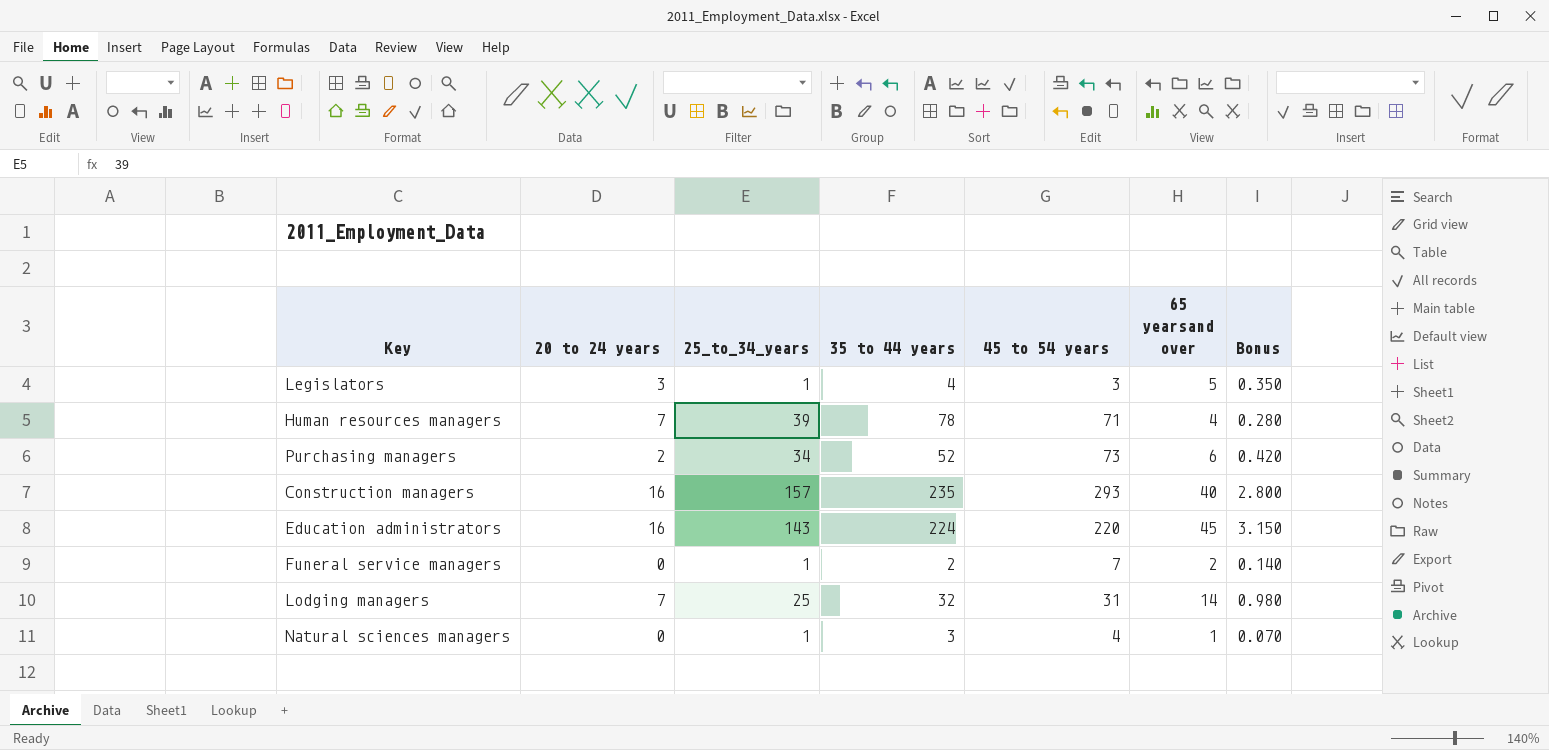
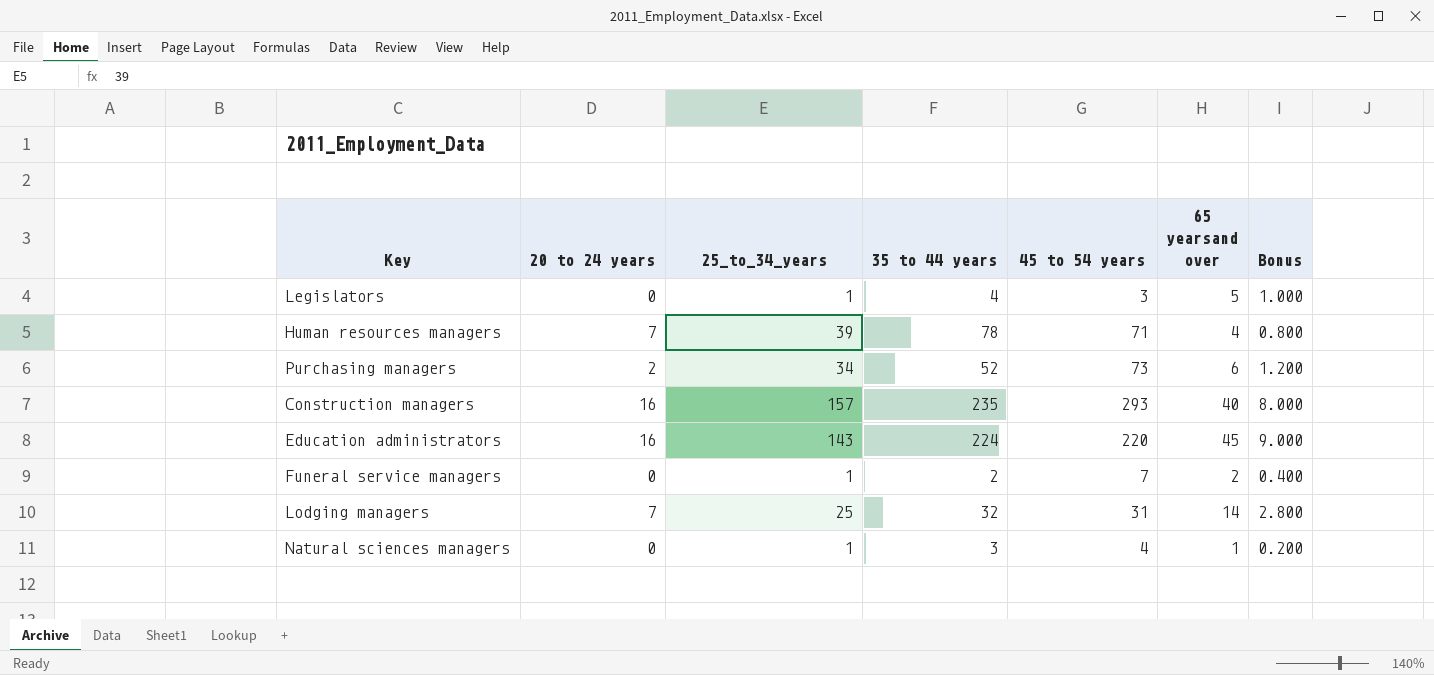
column Bonus | formula: [65 yearsand over] * 0.07 -> [65 yearsand over] * 0.2
Legislators | 20 to 24 years: 3 -> 0

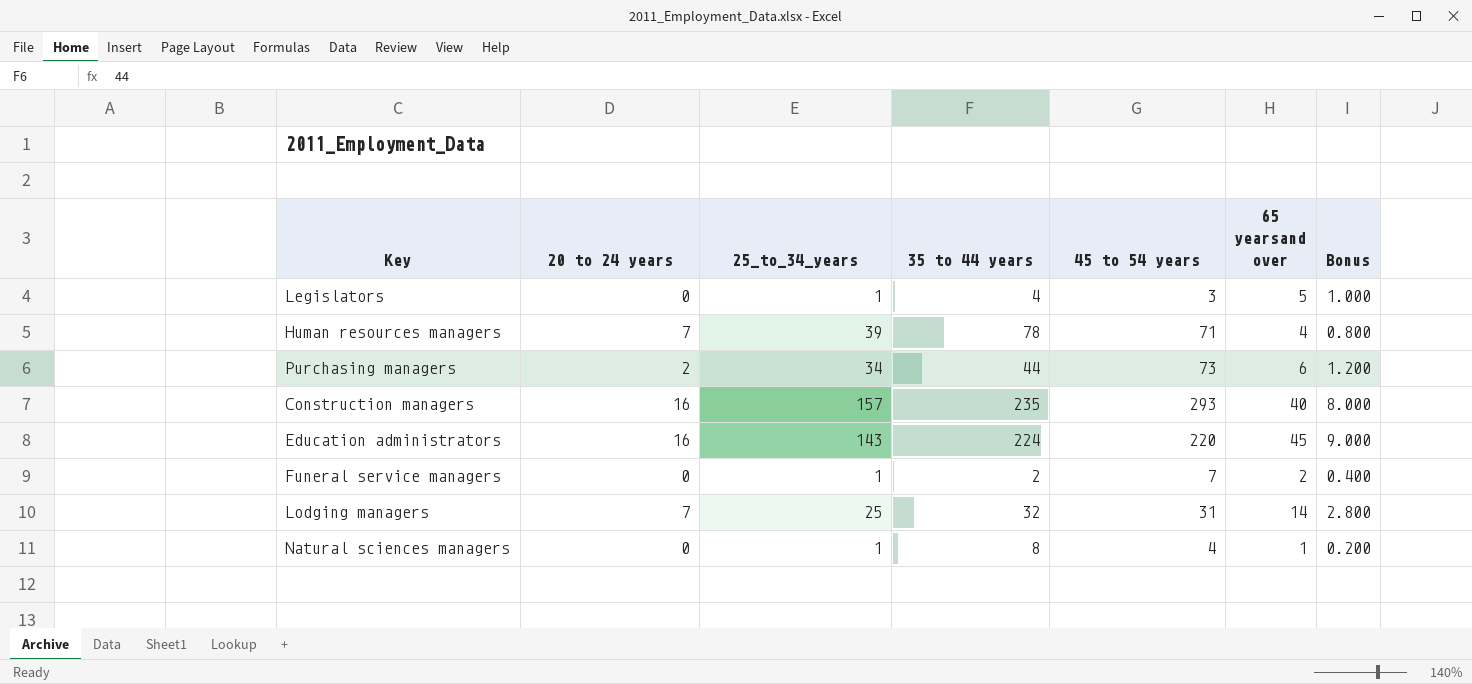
Purchasing managers | 35 to 44 years: 52 -> 44
Natural sciences managers | 35 to 44 years: 3 -> 8

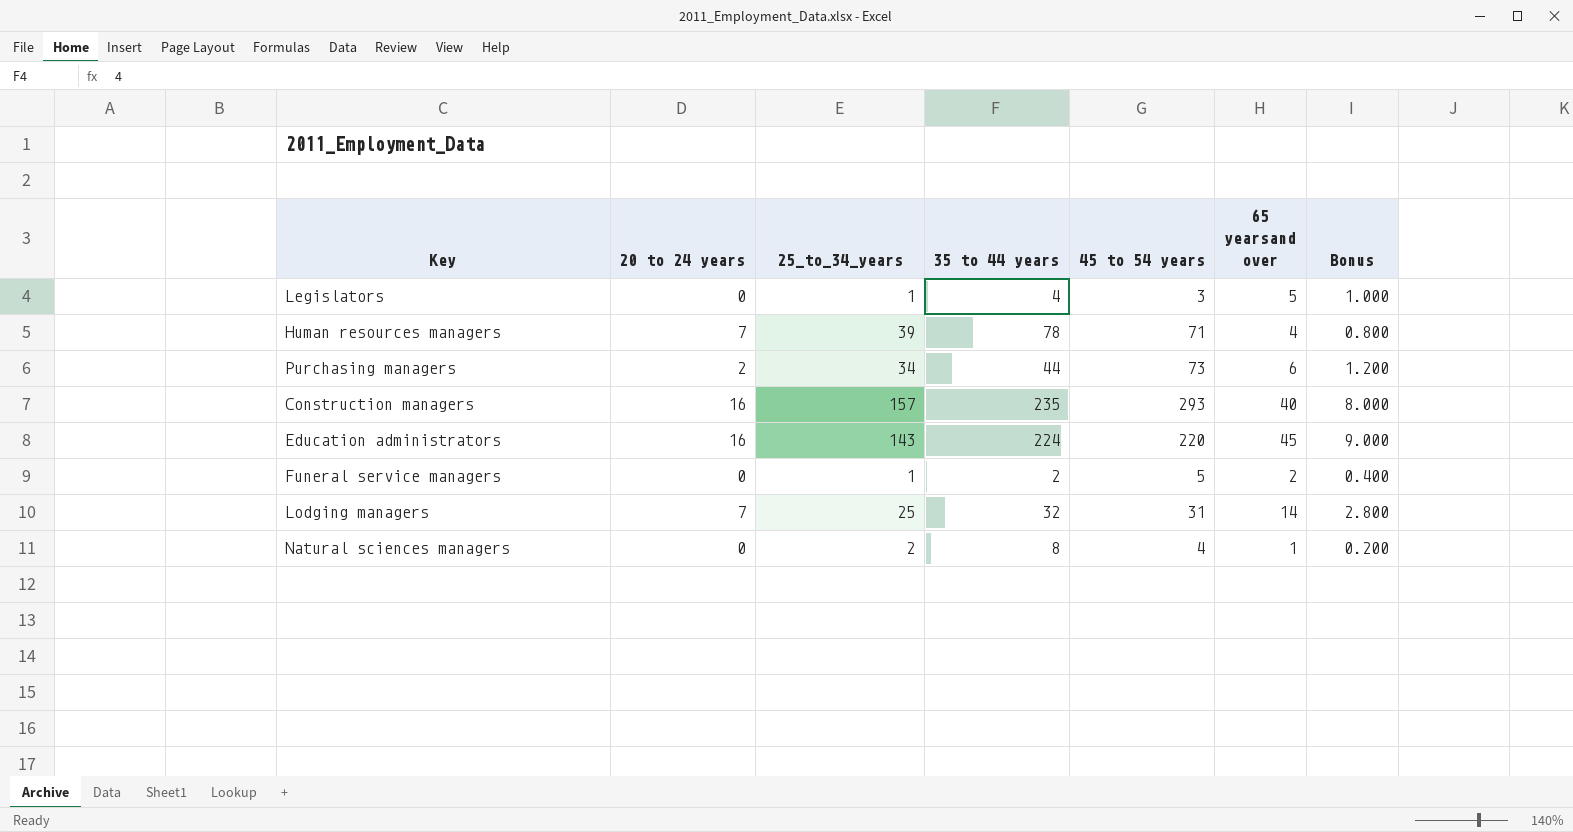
Funeral service managers | 45 to 54 years: 7 -> 5
Natural sciences managers | 25_to_34_years: 1 -> 2

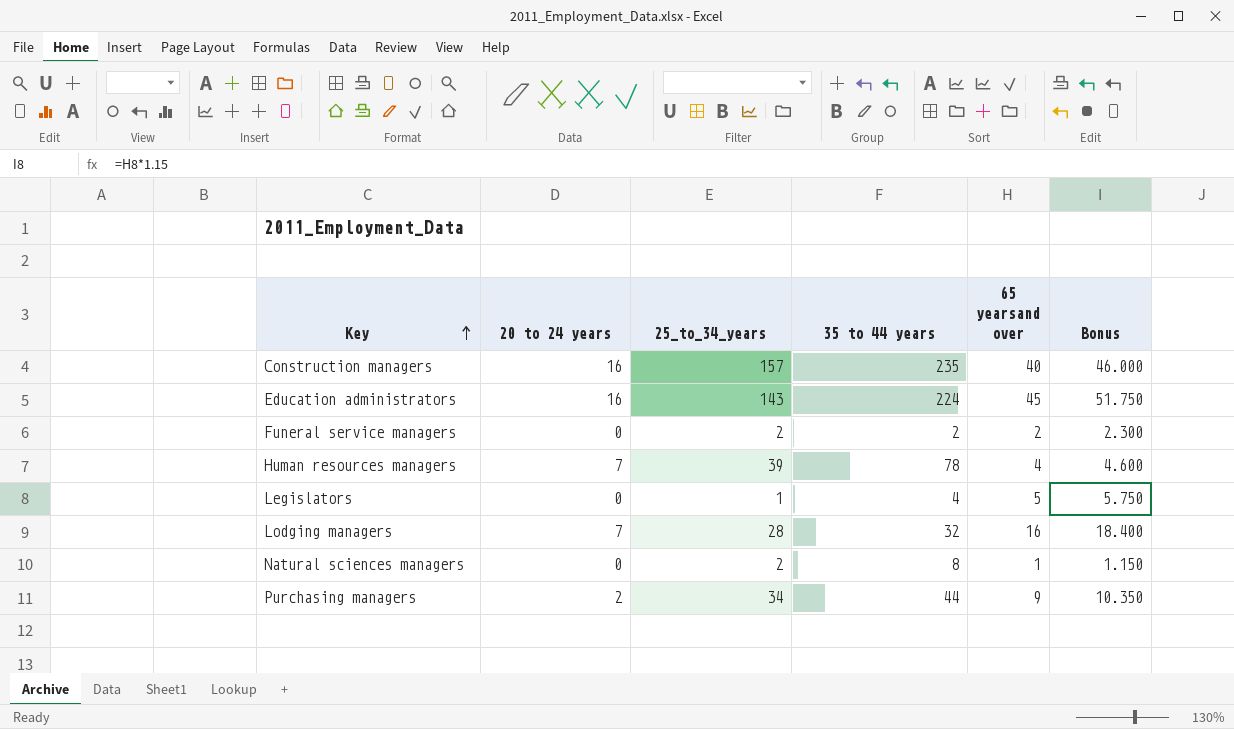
row order: none -> Key ascending
column 45 to 54 years | position: 5 -> none
column Bonus | formula: [65 yearsand over] * 0.2 -> [65 yearsand over] * 1.15
Funeral service managers | 25_to_34_years: 1 -> 2
Lodging managers | 25_to_34_years: 25 -> 28
Lodging managers | 65 yearsand over: 14 -> 16
Purchasing managers | 65 yearsand over: 6 -> 9

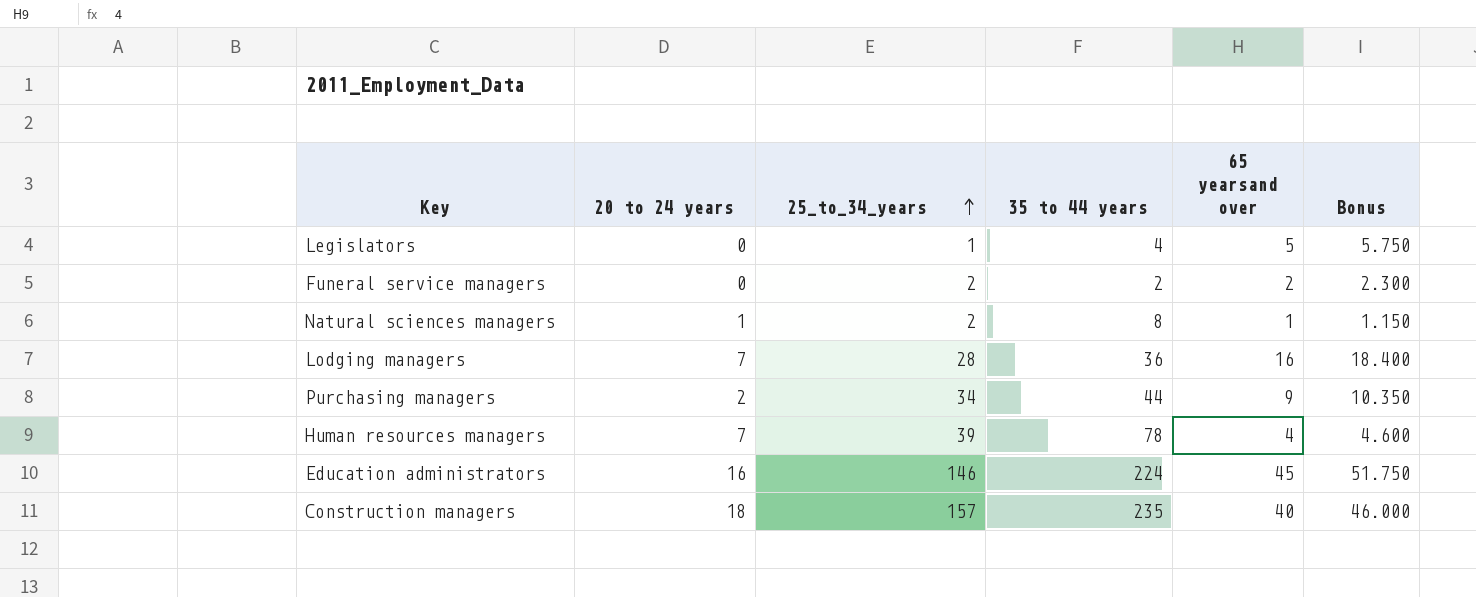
row order: Key ascending -> 25_to_34_years ascending
Natural sciences managers | 20 to 24 years: 0 -> 1
Lodging managers | 35 to 44 years: 32 -> 36
Education administrators | 25_to_34_years: 143 -> 146
Construction managers | 20 to 24 years: 16 -> 18

